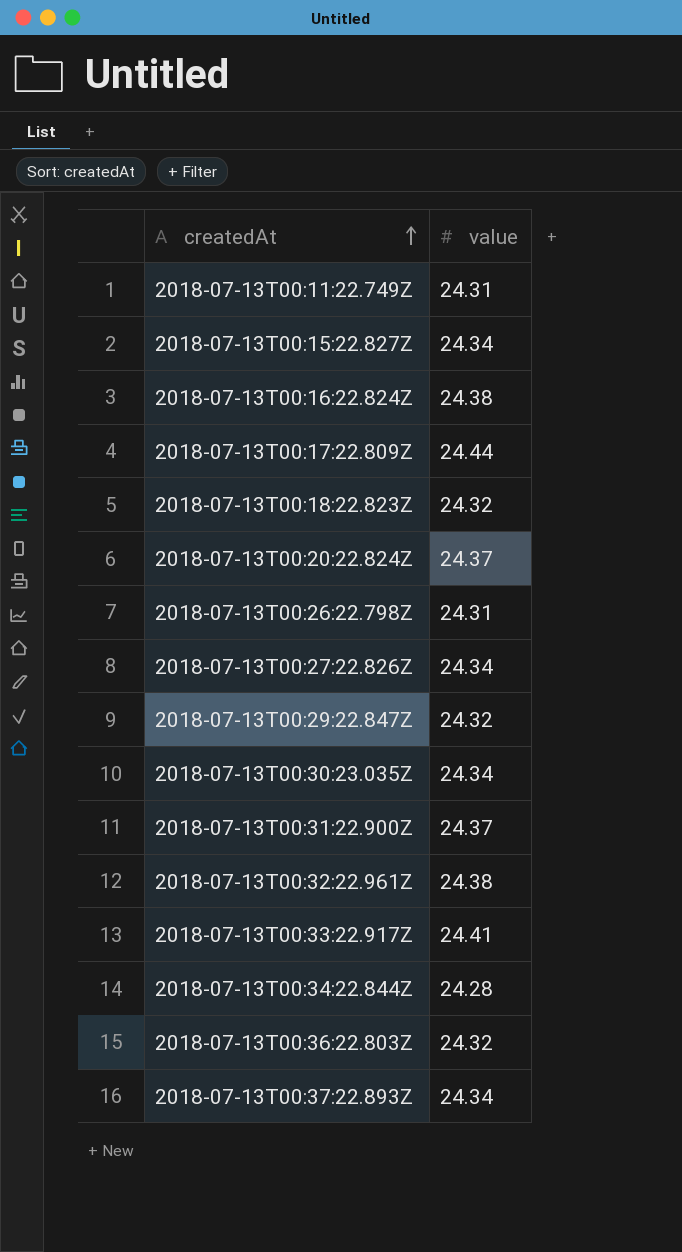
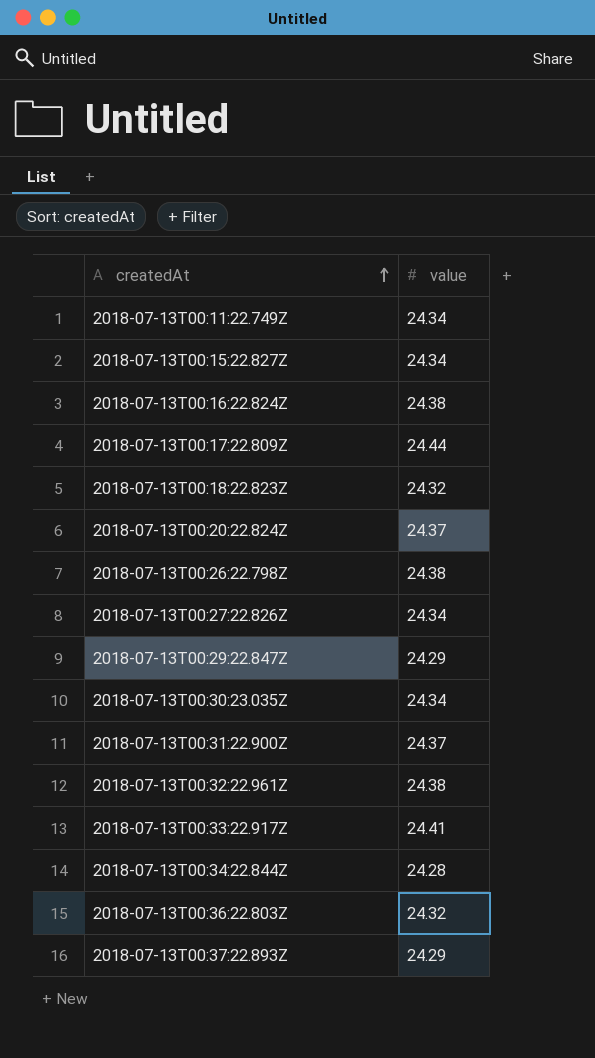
2018-07-13T00:11:22.749Z | value: 24.31 -> 24.34
2018-07-13T00:26:22.798Z | value: 24.31 -> 24.38
2018-07-13T00:29:22.847Z | value: 24.32 -> 24.29
2018-07-13T00:37:22.893Z | value: 24.34 -> 24.29

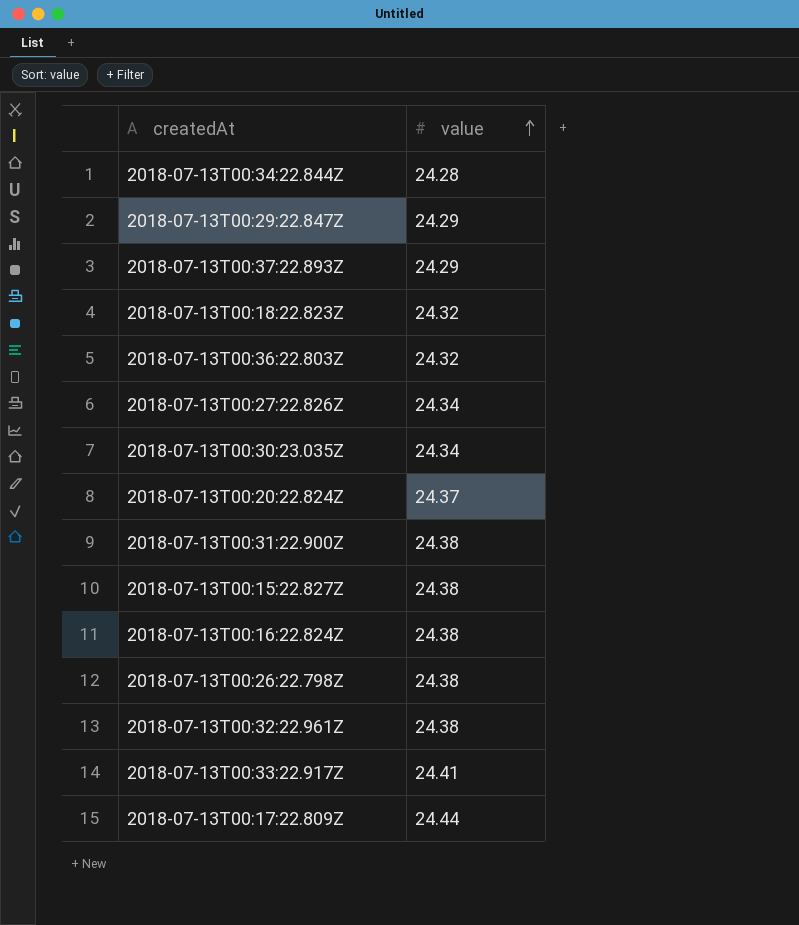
row order: createdAt ascending -> value ascending
row 2018-07-13T00:11:22.749Z: 24.34 -> none
2018-07-13T00:31:22.900Z | value: 24.37 -> 24.38
2018-07-13T00:15:22.827Z | value: 24.34 -> 24.38

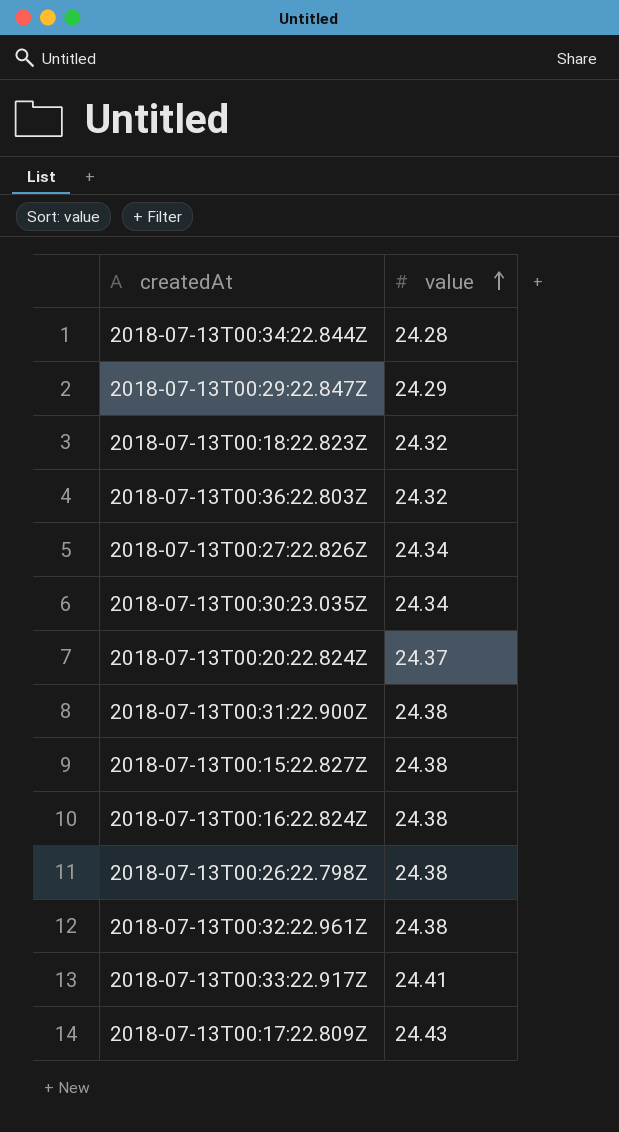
row 2018-07-13T00:37:22.893Z: 24.29 -> none
2018-07-13T00:17:22.809Z | value: 24.44 -> 24.43

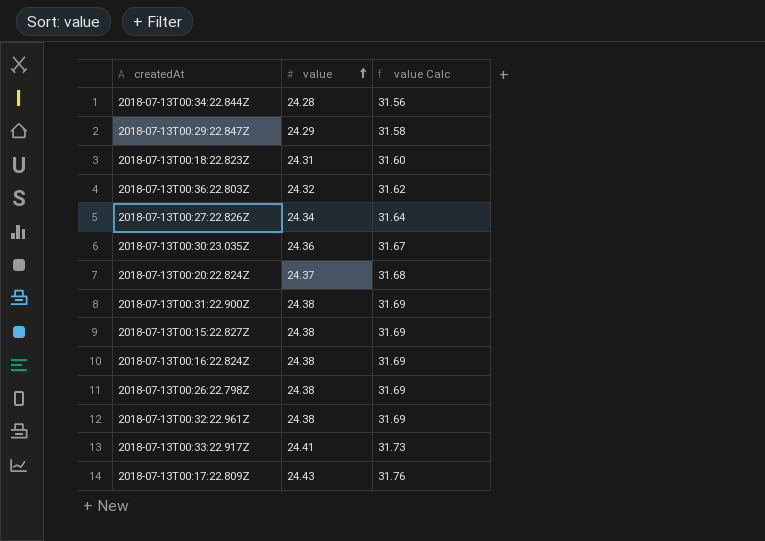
column value Calc | formula: none -> [value] * 1.3
2018-07-13T00:18:22.823Z | value: 24.32 -> 24.31
2018-07-13T00:30:23.035Z | value: 24.34 -> 24.36

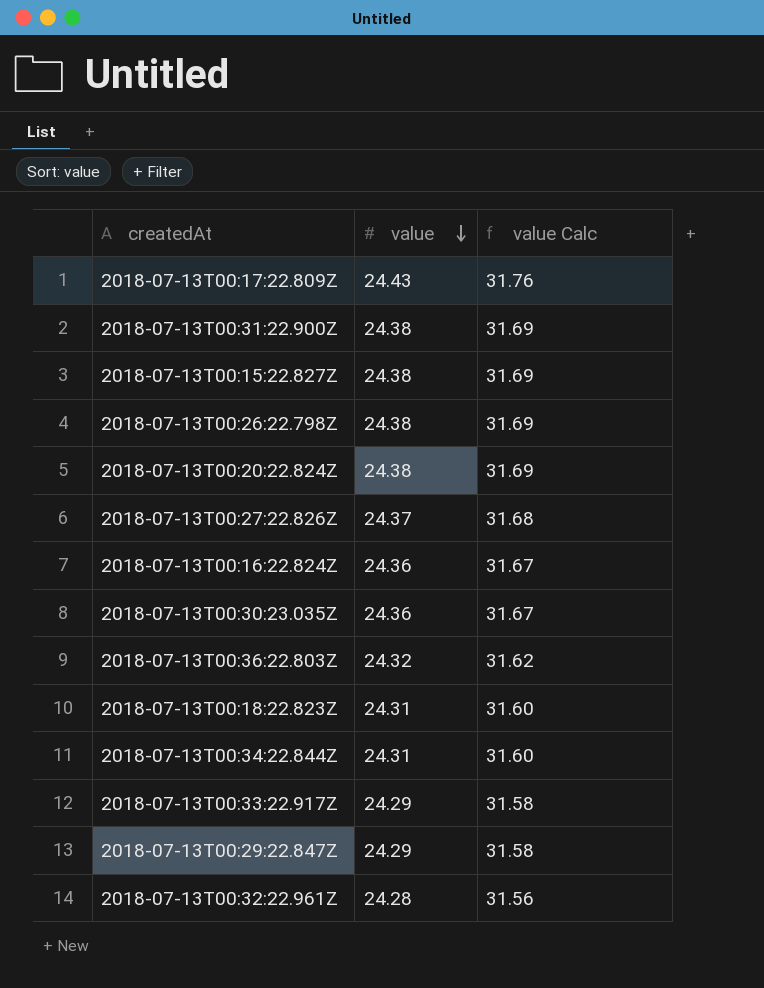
row order: value ascending -> value descending
2018-07-13T00:20:22.824Z | value: 24.37 -> 24.38
2018-07-13T00:20:22.824Z | value Calc: 31.68 -> 31.69
2018-07-13T00:27:22.826Z | value: 24.34 -> 24.37
2018-07-13T00:27:22.826Z | value Calc: 31.64 -> 31.68
2018-07-13T00:16:22.824Z | value: 24.38 -> 24.36
2018-07-13T00:16:22.824Z | value Calc: 31.69 -> 31.67
2018-07-13T00:34:22.844Z | value: 24.28 -> 24.31
2018-07-13T00:34:22.844Z | value Calc: 31.56 -> 31.60
2018-07-13T00:33:22.917Z | value: 24.41 -> 24.29
2018-07-13T00:33:22.917Z | value Calc: 31.73 -> 31.58
2018-07-13T00:32:22.961Z | value: 24.38 -> 24.28
2018-07-13T00:32:22.961Z | value Calc: 31.69 -> 31.56

